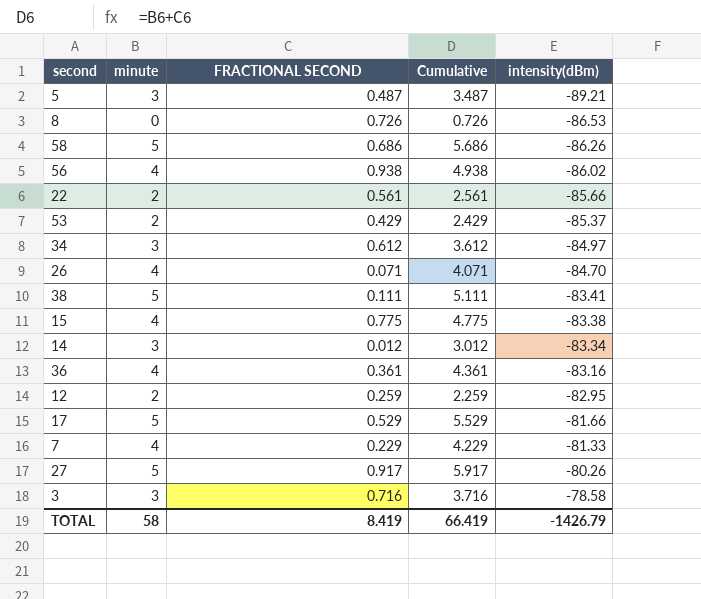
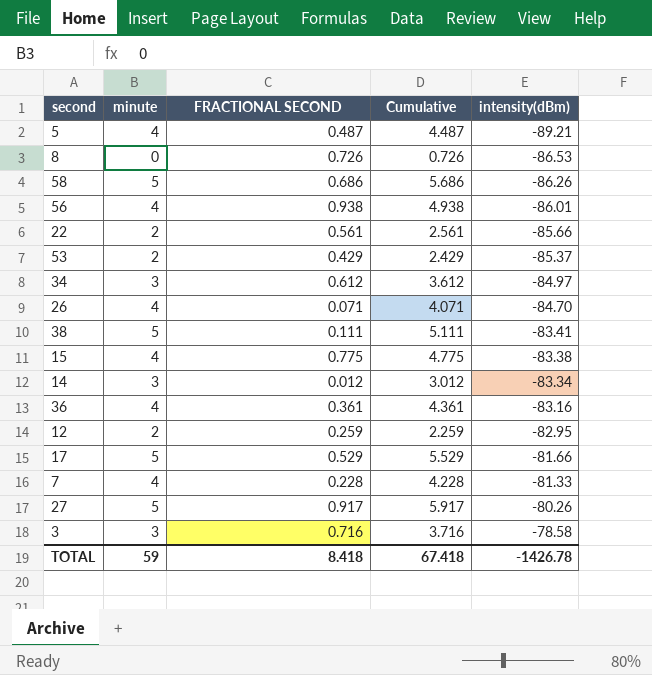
5 | minute: 3 -> 4
5 | Cumulative: 3.487 -> 4.487
56 | intensity(dBm): -86.02 -> -86.01
7 | FRACTIONAL SECOND: 0.229 -> 0.228
7 | Cumulative: 4.229 -> 4.228
TOTAL | minute: 58 -> 59
TOTAL | FRACTIONAL SECOND: 8.419 -> 8.418
TOTAL | Cumulative: 66.419 -> 67.418
TOTAL | intensity(dBm): -1426.79 -> -1426.78

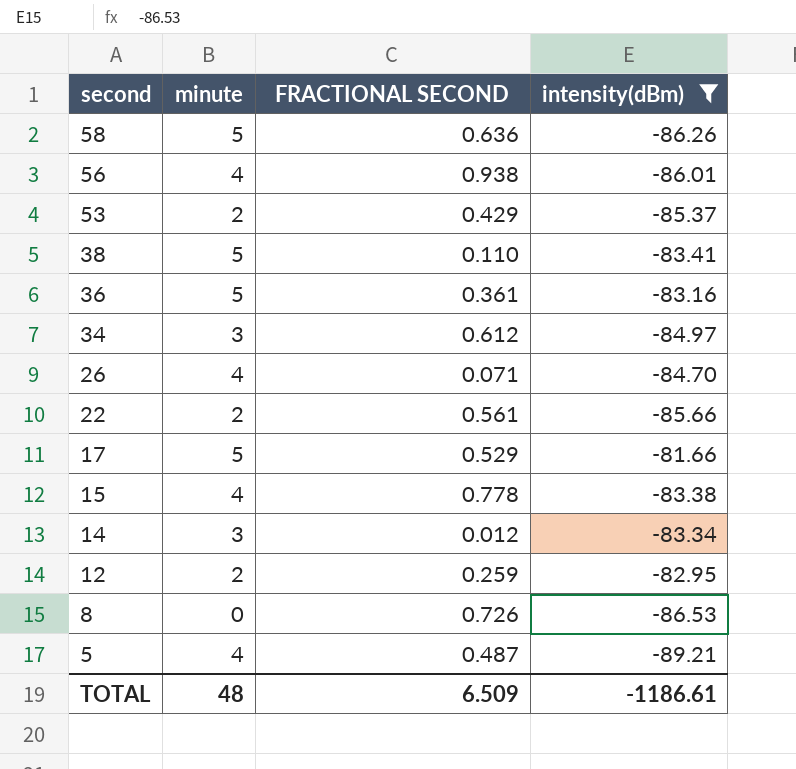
filter: none -> intensity(dBm) <= -81.66
row order: intensity(dBm) ascending -> second descending
column Cumulative | formula: [minute] + [FRACTIONAL SECOND] -> none
58 | FRACTIONAL SECOND: 0.686 -> 0.636
38 | FRACTIONAL SECOND: 0.111 -> 0.110
36 | minute: 4 -> 5
15 | FRACTIONAL SECOND: 0.775 -> 0.778
TOTAL | minute: 59 -> 48
TOTAL | FRACTIONAL SECOND: 8.418 -> 6.509
TOTAL | intensity(dBm): -1426.78 -> -1186.61

